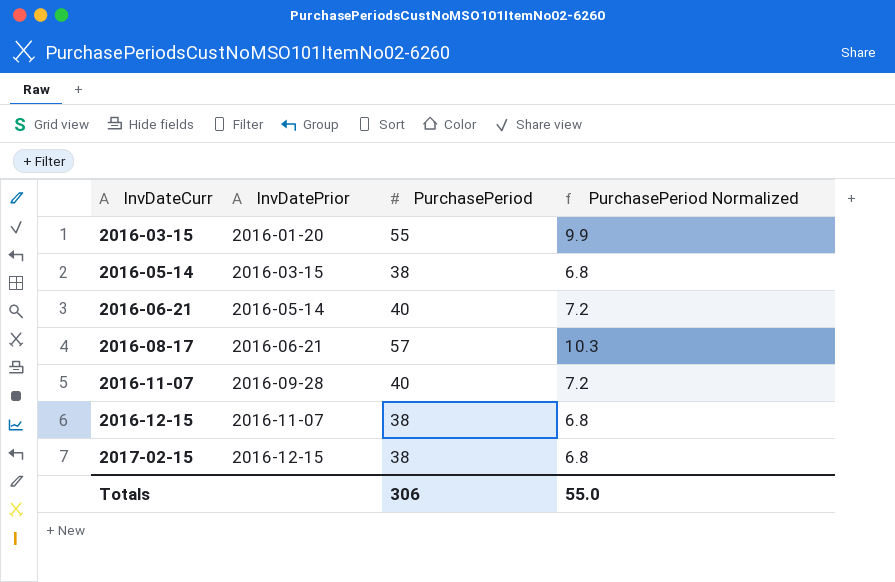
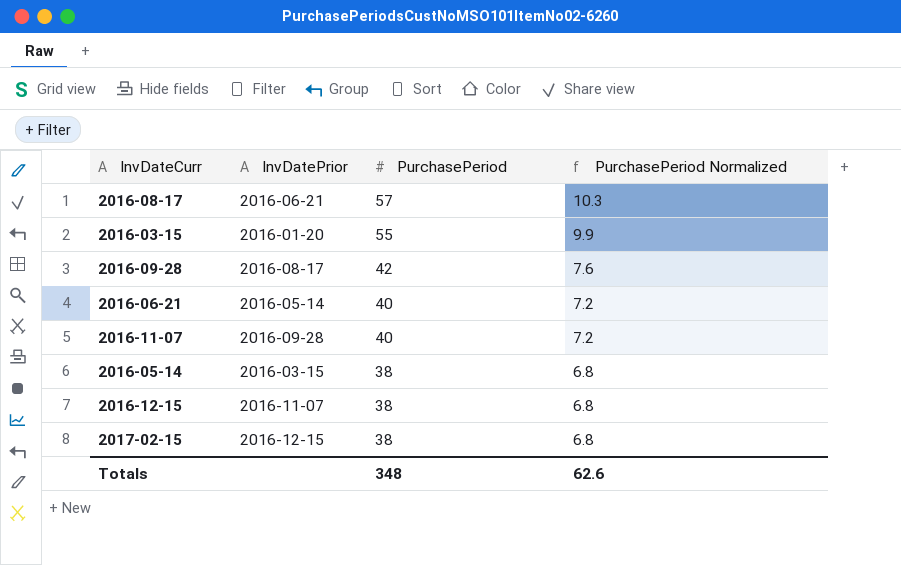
row order: InvDateCurr ascending -> PurchasePeriod descending
row 2016-09-28: none -> 2016-08-17 | 42 | 7.6
Totals | PurchasePeriod: 306 -> 348
Totals | PurchasePeriod Normalized: 55.0 -> 62.6

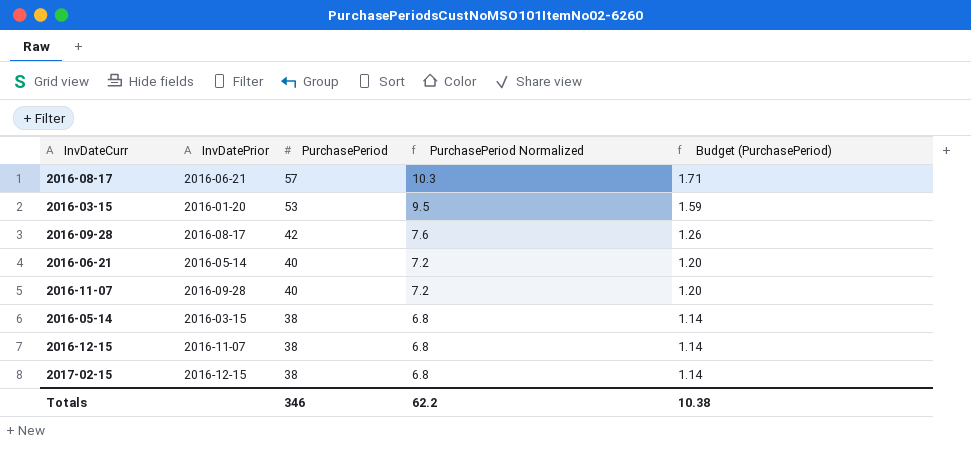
column Budget (PurchasePeriod) | formula: none -> [PurchasePeriod] * 0.03
2016-03-15 | PurchasePeriod: 55 -> 53
2016-03-15 | PurchasePeriod Normalized: 9.9 -> 9.5
Totals | PurchasePeriod: 348 -> 346
Totals | PurchasePeriod Normalized: 62.6 -> 62.2

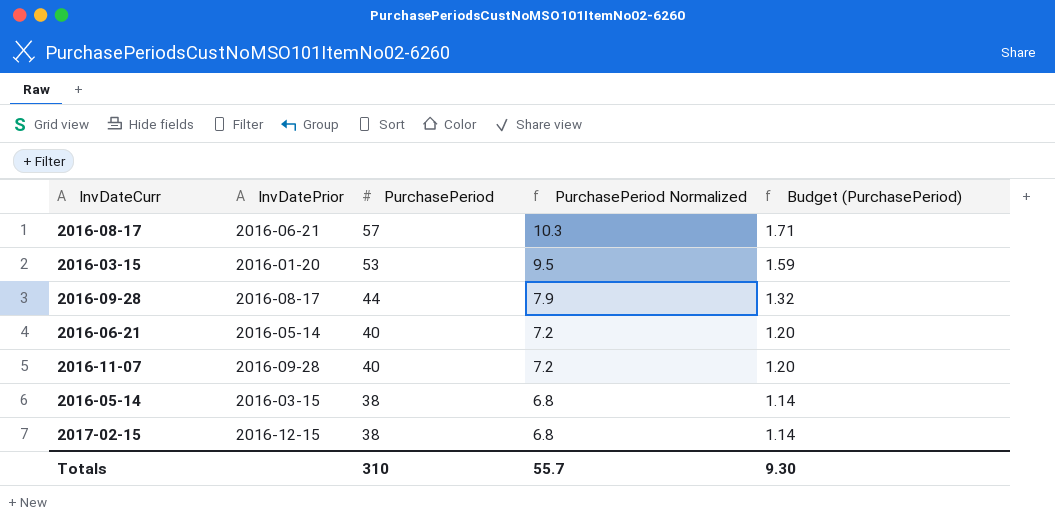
row 2016-12-15: 2016-11-07 | 38 | 6.8 | 1.14 -> none
2016-09-28 | PurchasePeriod: 42 -> 44
2016-09-28 | PurchasePeriod Normalized: 7.6 -> 7.9
2016-09-28 | Budget (PurchasePeriod): 1.26 -> 1.32
Totals | PurchasePeriod: 346 -> 310
Totals | PurchasePeriod Normalized: 62.2 -> 55.7
Totals | Budget (PurchasePeriod): 10.38 -> 9.30

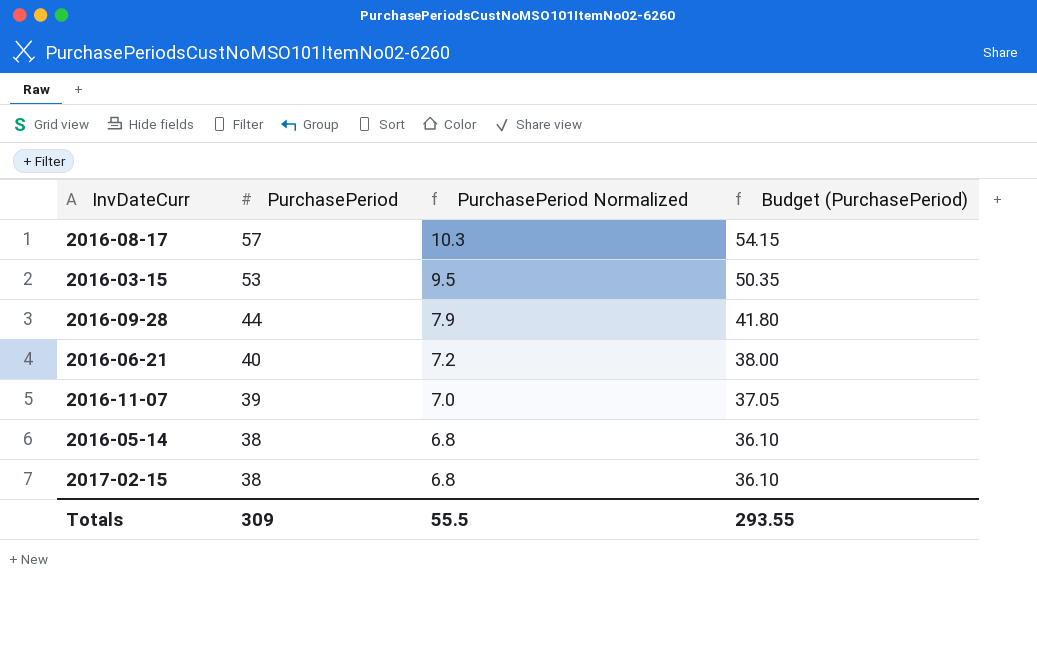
column InvDatePrior | position: 2 -> none
column Budget (PurchasePeriod) | formula: [PurchasePeriod] * 0.03 -> [PurchasePeriod] * 0.95
2016-11-07 | PurchasePeriod: 40 -> 39
2016-11-07 | PurchasePeriod Normalized: 7.2 -> 7.0
Totals | PurchasePeriod: 310 -> 309
Totals | PurchasePeriod Normalized: 55.7 -> 55.5
Totals | Budget (PurchasePeriod): 9.30 -> 293.55

